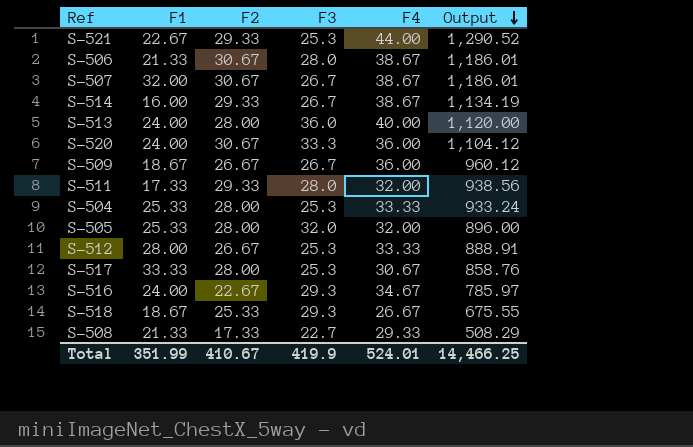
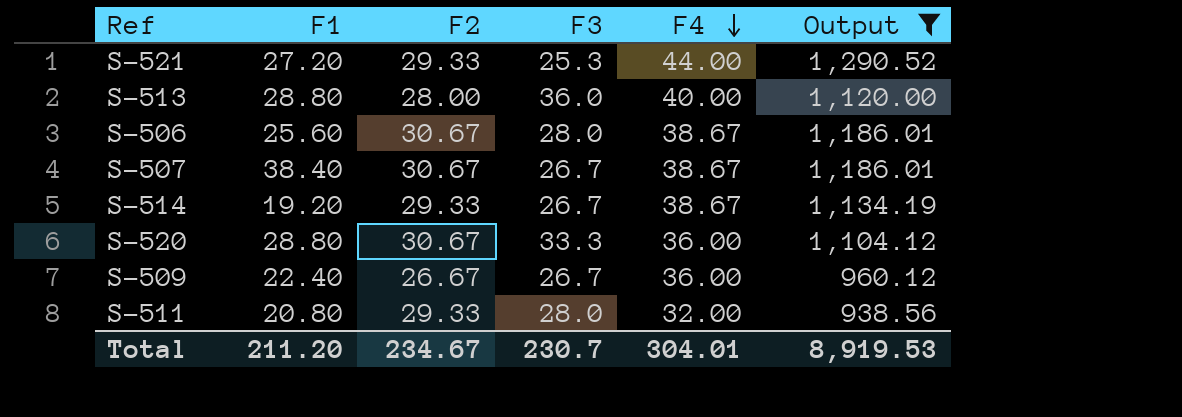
filter: none -> Output >= 938.56
row order: Output descending -> F4 descending
S-521 | F1: 22.67 -> 27.20
S-513 | F1: 24.00 -> 28.80
S-506 | F1: 21.33 -> 25.60
S-507 | F1: 32.00 -> 38.40
S-514 | F1: 16.00 -> 19.20
S-520 | F1: 24.00 -> 28.80
S-509 | F1: 18.67 -> 22.40
S-511 | F1: 17.33 -> 20.80
Total | F1: 351.99 -> 211.20
Total | F2: 410.67 -> 234.67
Total | F3: 419.9 -> 230.7
Total | F4: 524.01 -> 304.01
Total | Output: 14,466.25 -> 8,919.53

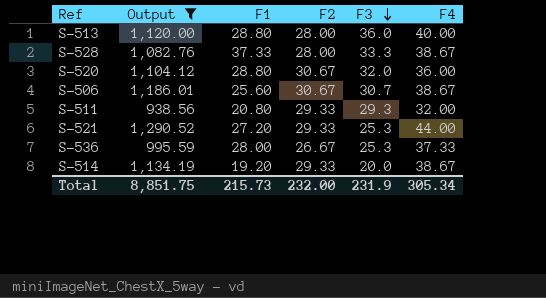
row order: F4 descending -> F3 descending
column Output | position: 6 -> 2
row S-507: 38.40 | 30.67 | 26.7 | 38.67 | 1,186.01 -> none
row S-509: 22.40 | 26.67 | 26.7 | 36.00 | 960.12 -> none
row S-528: none -> 1,082.76 | 37.33 | 28.00 | 33.3 | 38.67
S-520 | F3: 33.3 -> 32.0
S-506 | F3: 28.0 -> 30.7
S-511 | F3: 28.0 -> 29.3
row S-536: none -> 995.59 | 28.00 | 26.67 | 25.3 | 37.33
S-514 | F3: 26.7 -> 20.0
Total | Output: 8,919.53 -> 8,851.75
Total | F1: 211.20 -> 215.73
Total | F2: 234.67 -> 232.00
Total | F3: 230.7 -> 231.9
Total | F4: 304.01 -> 305.34

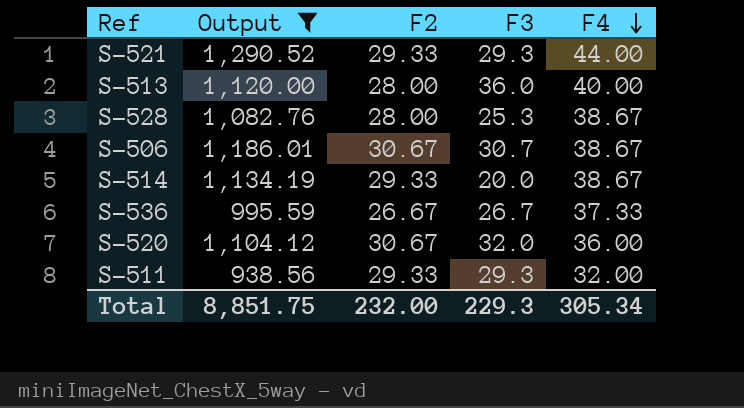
row order: F3 descending -> F4 descending
column F1 | position: 3 -> none
S-521 | F3: 25.3 -> 29.3
S-528 | F3: 33.3 -> 25.3
S-536 | F3: 25.3 -> 26.7
Total | F3: 231.9 -> 229.3

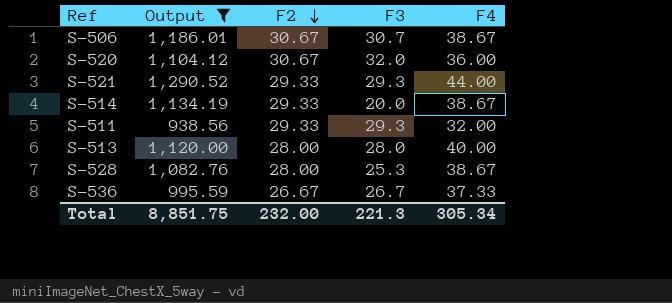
row order: F4 descending -> F2 descending
S-513 | F3: 36.0 -> 28.0
Total | F3: 229.3 -> 221.3

